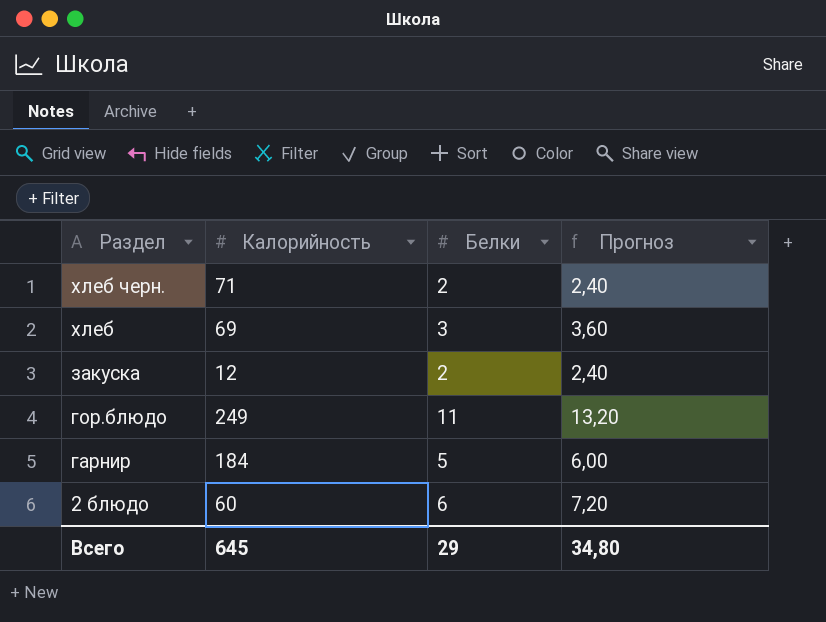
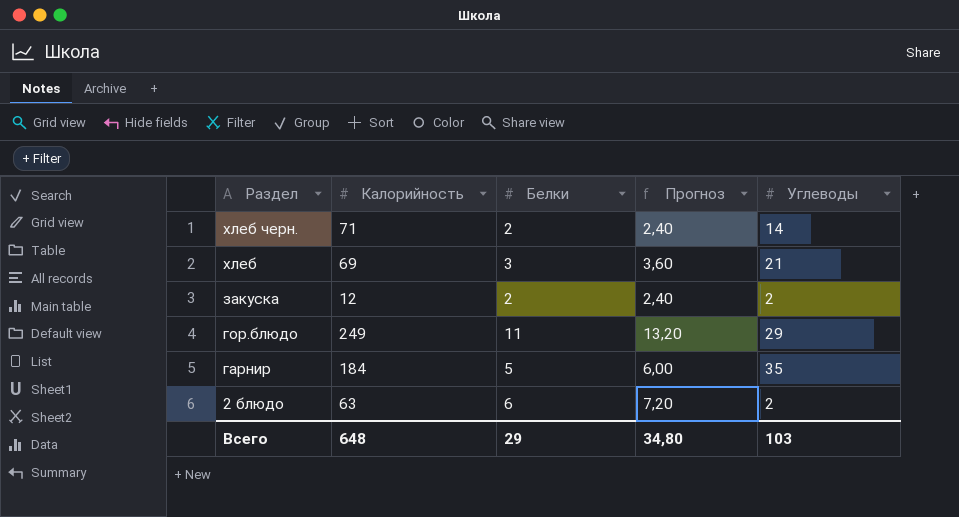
column Углеводы | position: none -> 5
2 блюдо | Калорийность: 60 -> 63
Всего | Калорийность: 645 -> 648

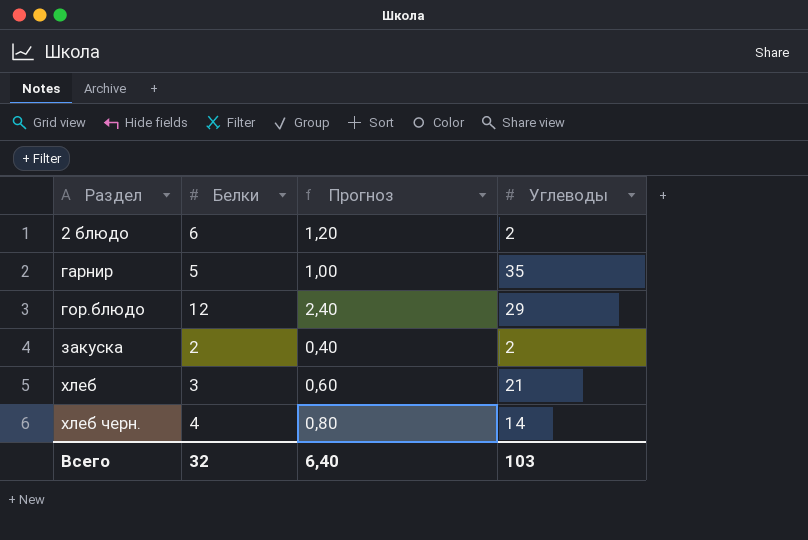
row order: Раздел descending -> Раздел ascending
column Калорийность | position: 2 -> none
column Прогноз | formula: [Белки] * 1,2 -> [Белки] * 0,2
гор.блюдо | Белки: 11 -> 12
хлеб черн. | Белки: 2 -> 4
Всего | Белки: 29 -> 32
Всего | Прогноз: 34,80 -> 6,40

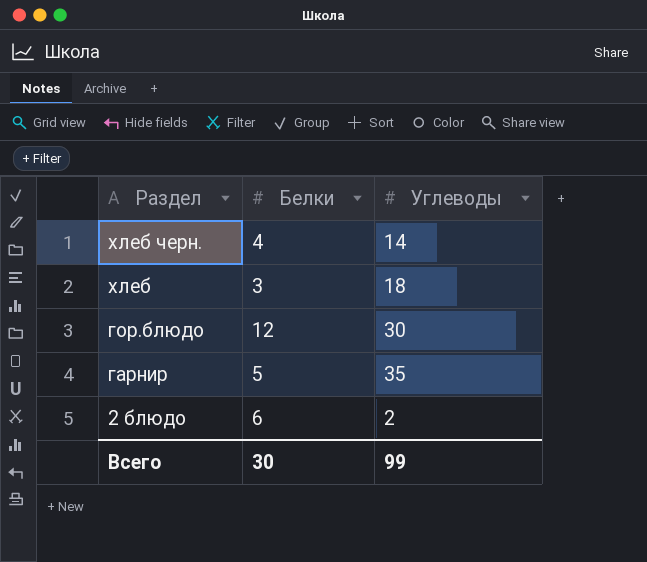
row order: Раздел ascending -> Раздел descending
column Прогноз | formula: [Белки] * 0,2 -> none
row закуска: 2 | 0,40 | 2 -> none
хлеб | Углеводы: 21 -> 18
гор.блюдо | Углеводы: 29 -> 30
Всего | Белки: 32 -> 30
Всего | Углеводы: 103 -> 99

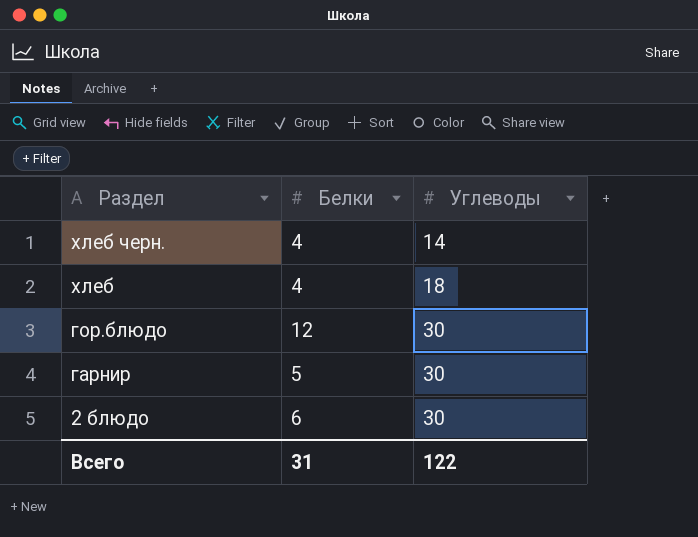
хлеб | Белки: 3 -> 4
гарнир | Углеводы: 35 -> 30
2 блюдо | Углеводы: 2 -> 30
Всего | Белки: 30 -> 31
Всего | Углеводы: 99 -> 122

